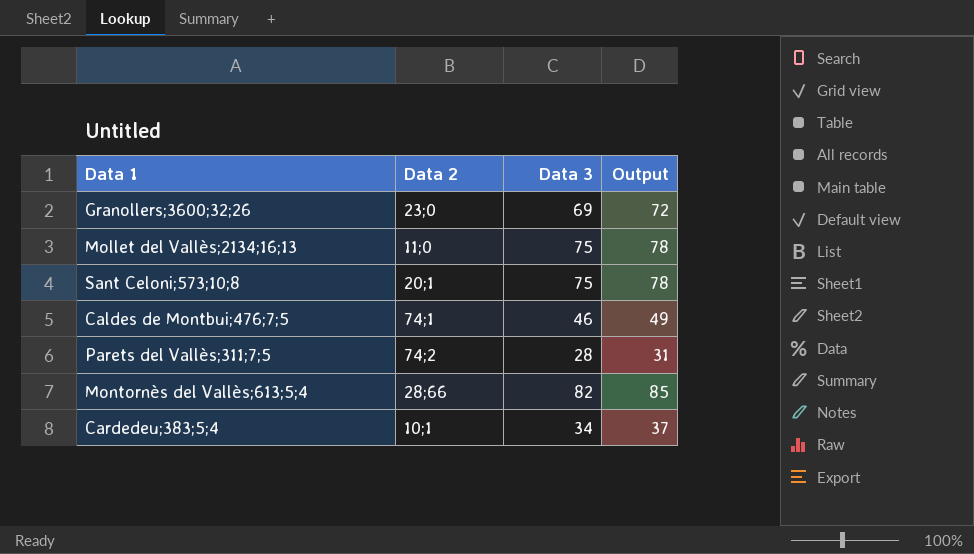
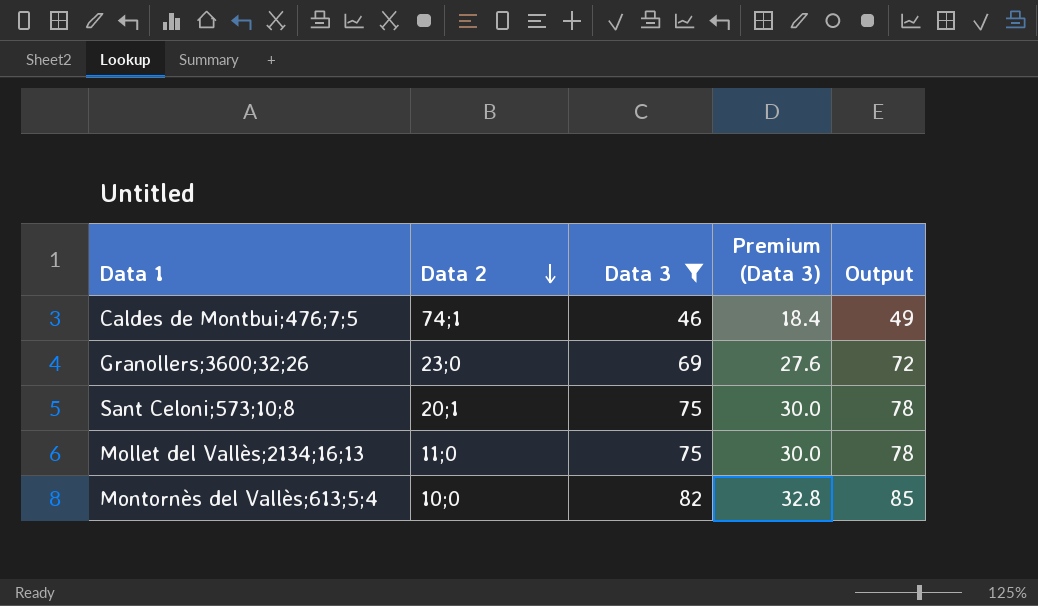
filter: none -> Data 3 >= 46
row order: none -> Data 2 descending
column Premium (Data 3) | formula: none -> [Data 3] * 0.4
Montornès del Vallès;613;5;4 | Data 2: 28;66 -> 10;0

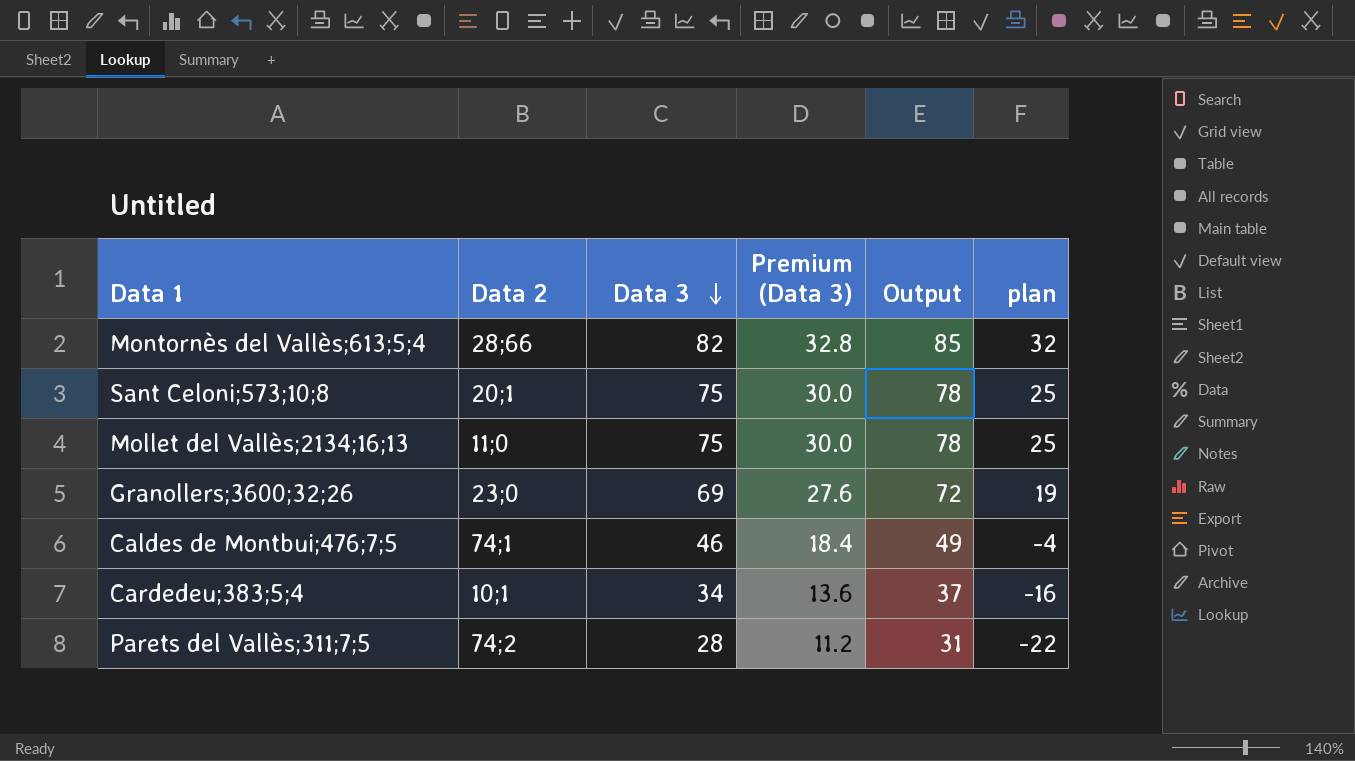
filter: Data 3 >= 46 -> none
row order: Data 2 descending -> Data 3 descending
column plan | formula: none -> [Data 3] - 50
Montornès del Vallès;613;5;4 | Data 2: 10;0 -> 28;66

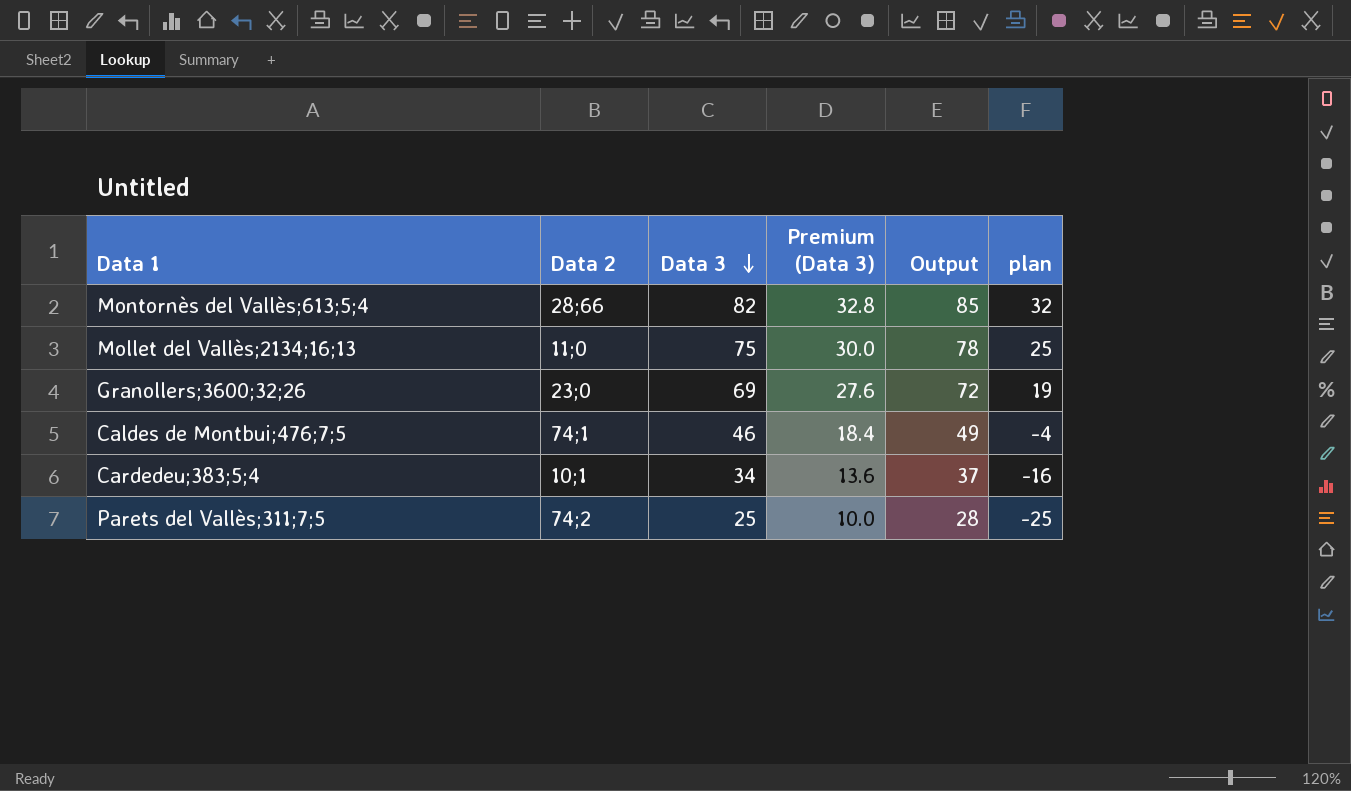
row Sant Celoni;573;10;8: 20;1 | 75 | 30.0 | 78 | 25 -> none
Parets del Vallès;311;7;5 | Data 3: 28 -> 25
Parets del Vallès;311;7;5 | Premium (Data 3): 11.2 -> 10.0
Parets del Vallès;311;7;5 | Output: 31 -> 28
Parets del Vallès;311;7;5 | plan: -22 -> -25

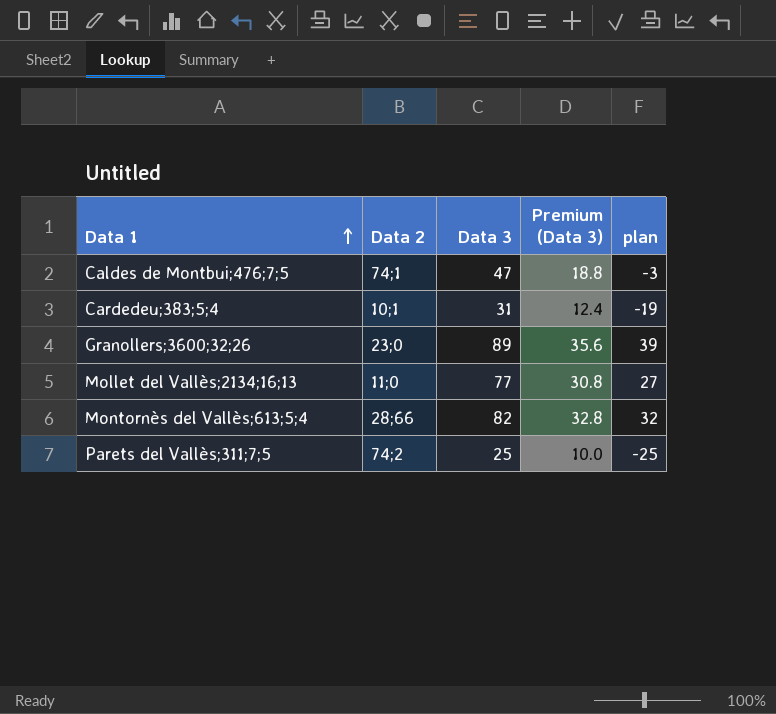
row order: Data 3 descending -> Data 1 ascending
column Output | formula: [Data 3] + 3 -> none
Caldes de Montbui;476;7;5 | Data 3: 46 -> 47
Caldes de Montbui;476;7;5 | Premium (Data 3): 18.4 -> 18.8
Caldes de Montbui;476;7;5 | plan: -4 -> -3
Cardedeu;383;5;4 | Data 3: 34 -> 31
Cardedeu;383;5;4 | Premium (Data 3): 13.6 -> 12.4
Cardedeu;383;5;4 | plan: -16 -> -19
Granollers;3600;32;26 | Data 3: 69 -> 89
Granollers;3600;32;26 | Premium (Data 3): 27.6 -> 35.6
Granollers;3600;32;26 | plan: 19 -> 39
Mollet del Vallès;2134;16;13 | Data 3: 75 -> 77
Mollet del Vallès;2134;16;13 | Premium (Data 3): 30.0 -> 30.8
Mollet del Vallès;2134;16;13 | plan: 25 -> 27

